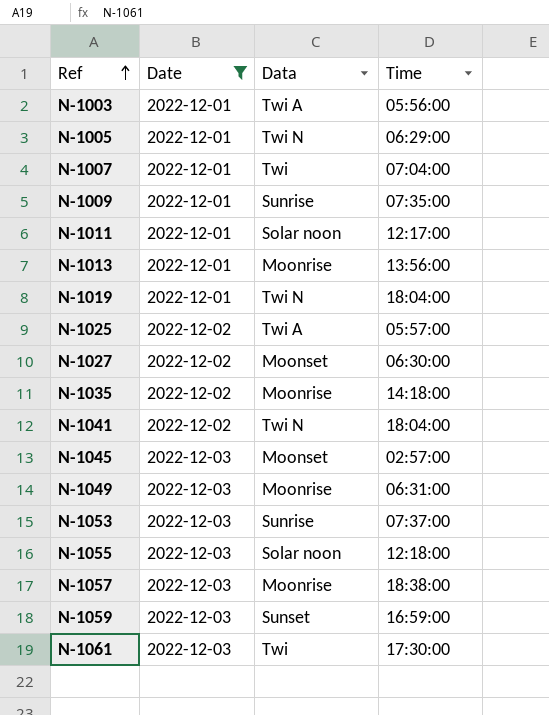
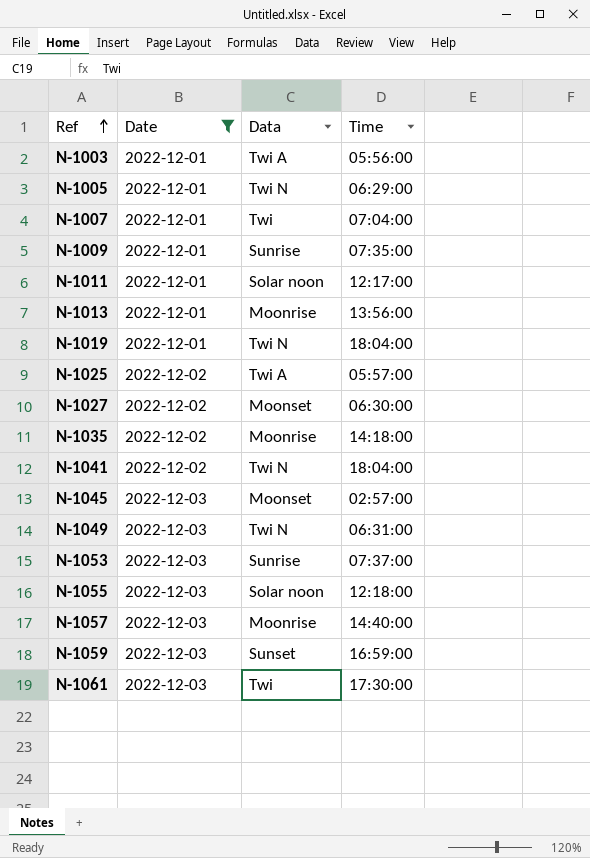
N-1049 | Data: Moonrise -> Twi N
N-1057 | Time: 18:38:00 -> 14:40:00

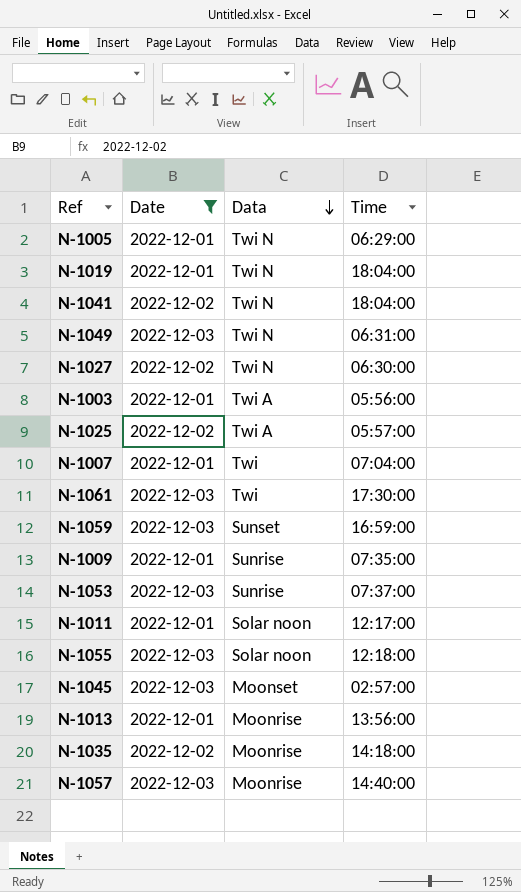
row order: Ref ascending -> Data descending
N-1027 | Data: Moonset -> Twi N

